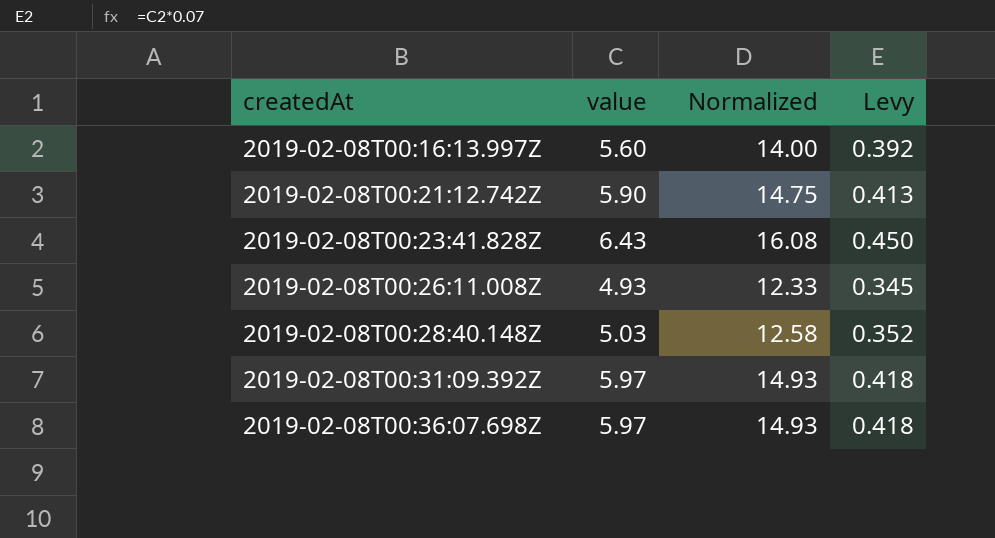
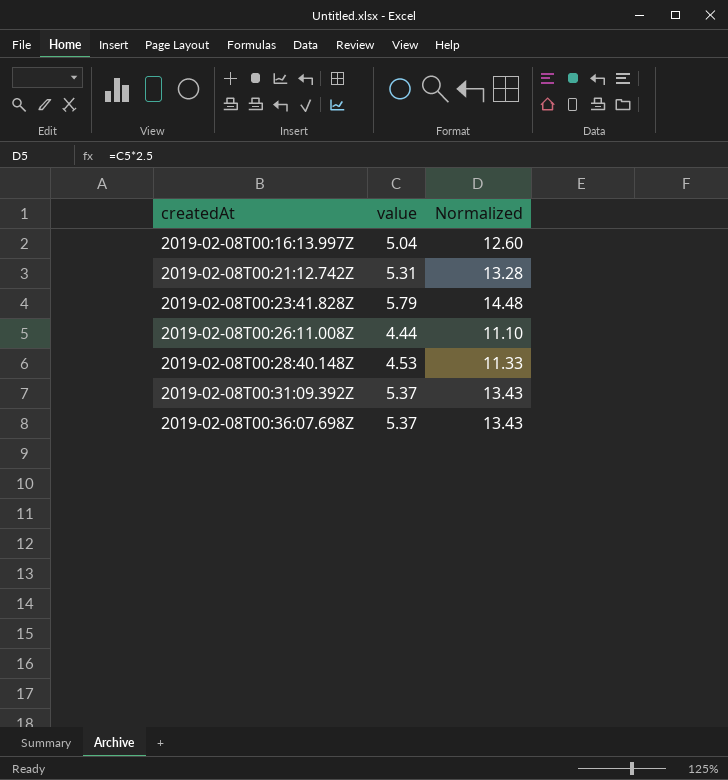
column Levy | formula: [value] * 0.07 -> none
2019-02-08T00:16:13.997Z | value: 5.60 -> 5.04
2019-02-08T00:16:13.997Z | Normalized: 14.00 -> 12.60
2019-02-08T00:21:12.742Z | value: 5.90 -> 5.31
2019-02-08T00:21:12.742Z | Normalized: 14.75 -> 13.28
2019-02-08T00:23:41.828Z | value: 6.43 -> 5.79
2019-02-08T00:23:41.828Z | Normalized: 16.08 -> 14.48
2019-02-08T00:26:11.008Z | value: 4.93 -> 4.44
2019-02-08T00:26:11.008Z | Normalized: 12.33 -> 11.10
2019-02-08T00:28:40.148Z | value: 5.03 -> 4.53
2019-02-08T00:28:40.148Z | Normalized: 12.58 -> 11.33
2019-02-08T00:31:09.392Z | value: 5.97 -> 5.37
2019-02-08T00:31:09.392Z | Normalized: 14.93 -> 13.43
2019-02-08T00:36:07.698Z | value: 5.97 -> 5.37
2019-02-08T00:36:07.698Z | Normalized: 14.93 -> 13.43

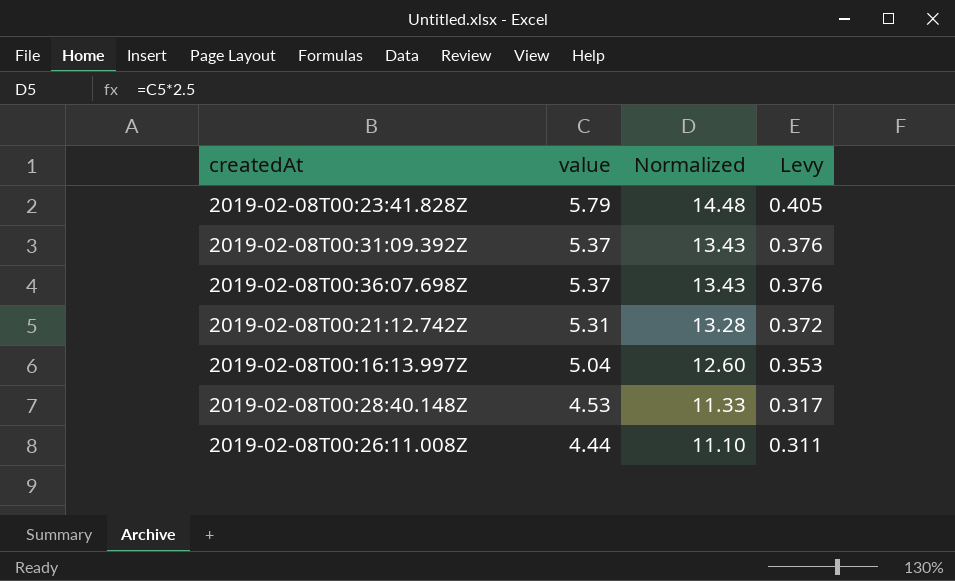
row order: createdAt ascending -> value descending
column Levy | formula: none -> [value] * 0.07

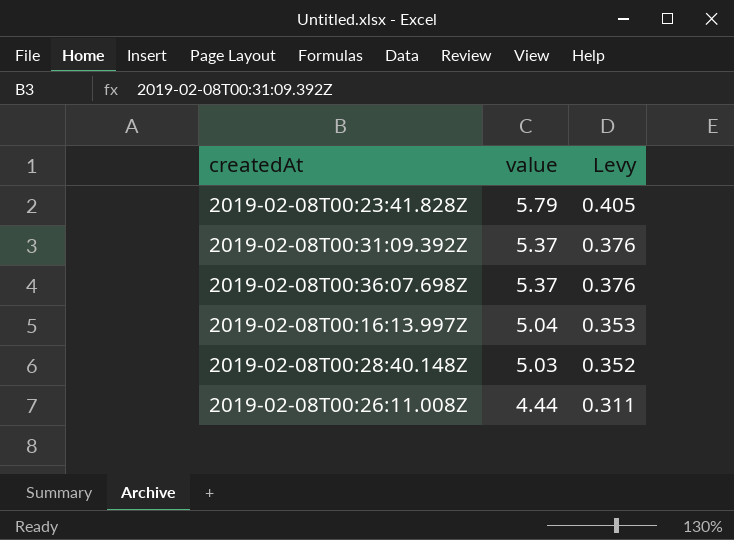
column Normalized | formula: [value] * 2.5 -> none
row 2019-02-08T00:21:12.742Z: 5.31 | 13.28 | 0.372 -> none
2019-02-08T00:28:40.148Z | value: 4.53 -> 5.03
2019-02-08T00:28:40.148Z | Levy: 0.317 -> 0.352

